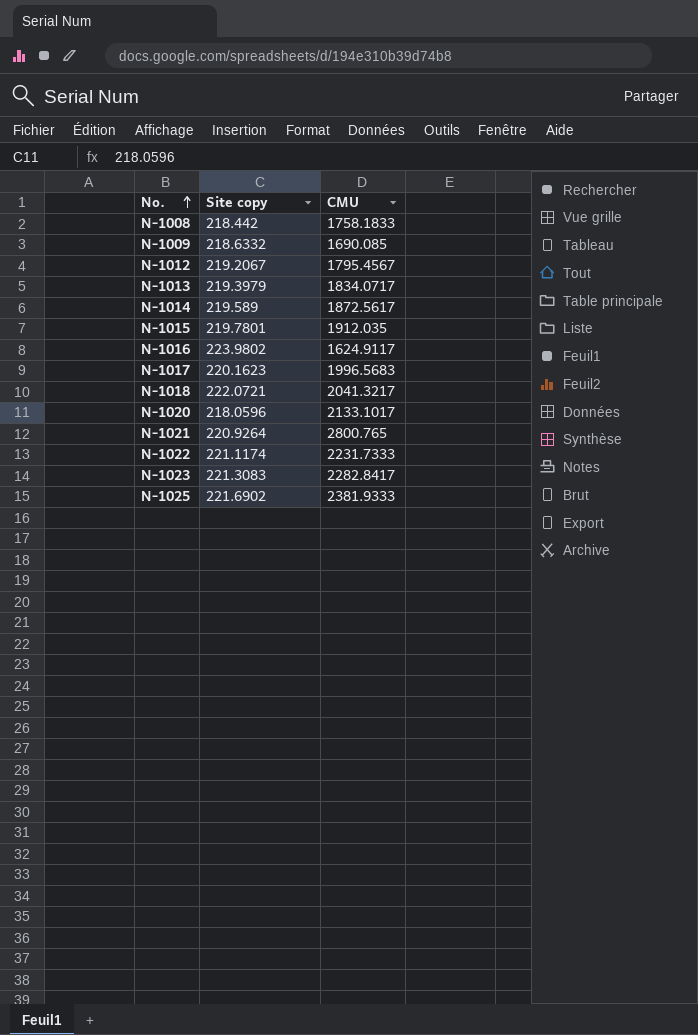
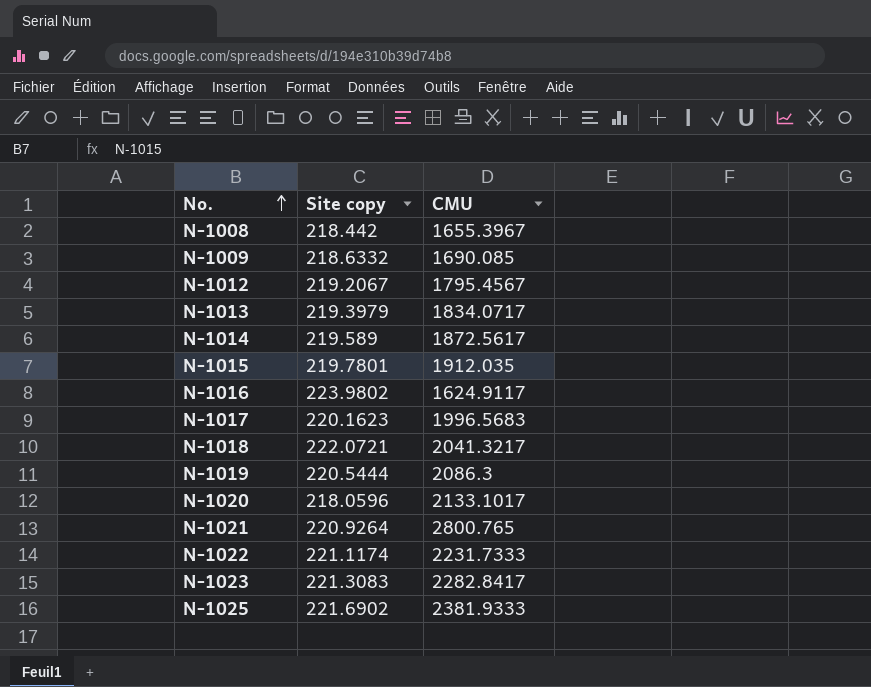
N-1008 | CMU: 1758.1833 -> 1655.3967
row N-1019: none -> 220.5444 | 2086.3

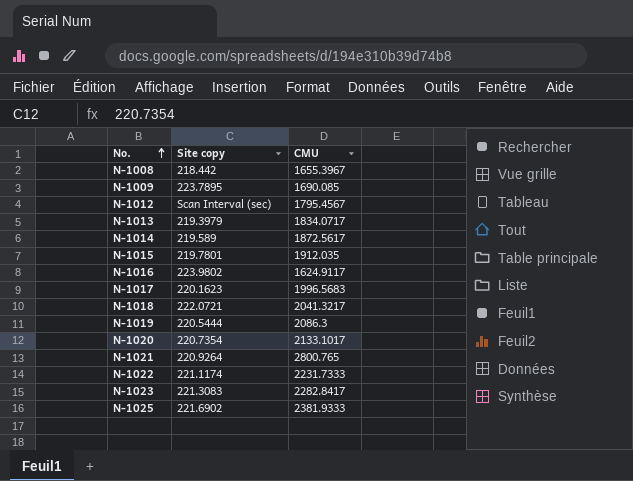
N-1009 | Site copy: 218.6332 -> 223.7895
N-1012 | Site copy: 219.2067 -> Scan Interval (sec)
N-1020 | Site copy: 218.0596 -> 220.7354

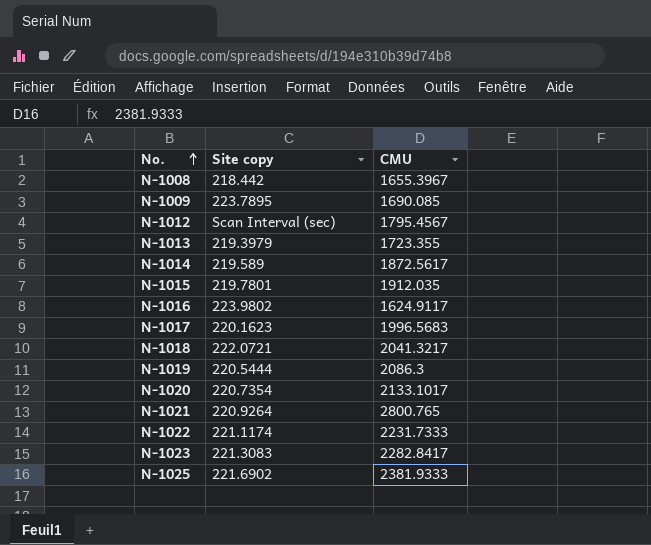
N-1013 | CMU: 1834.0717 -> 1723.355

